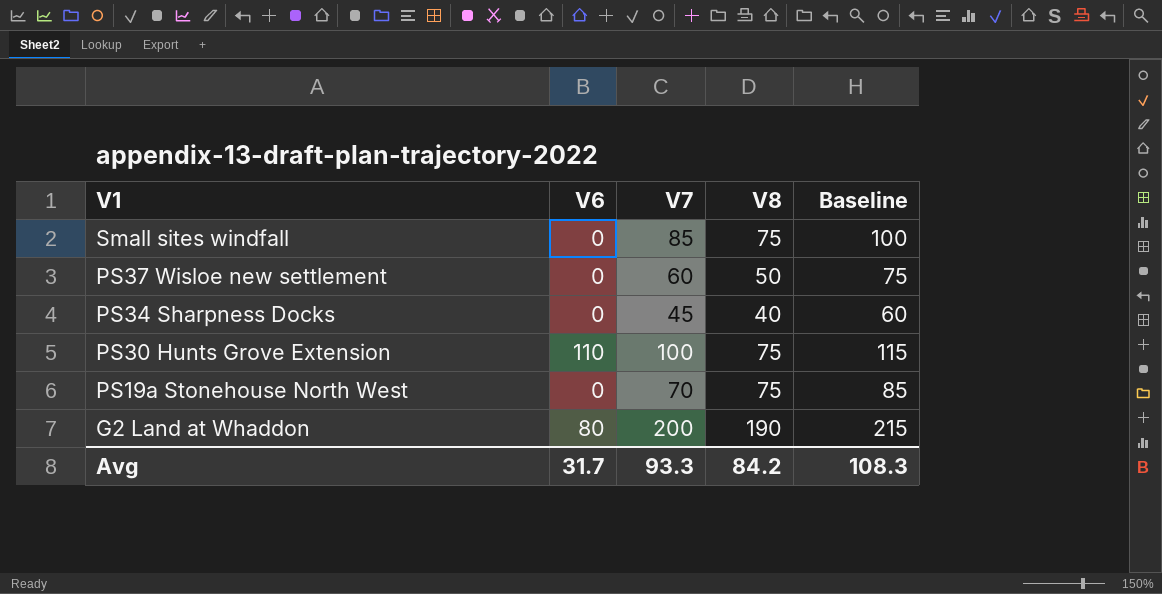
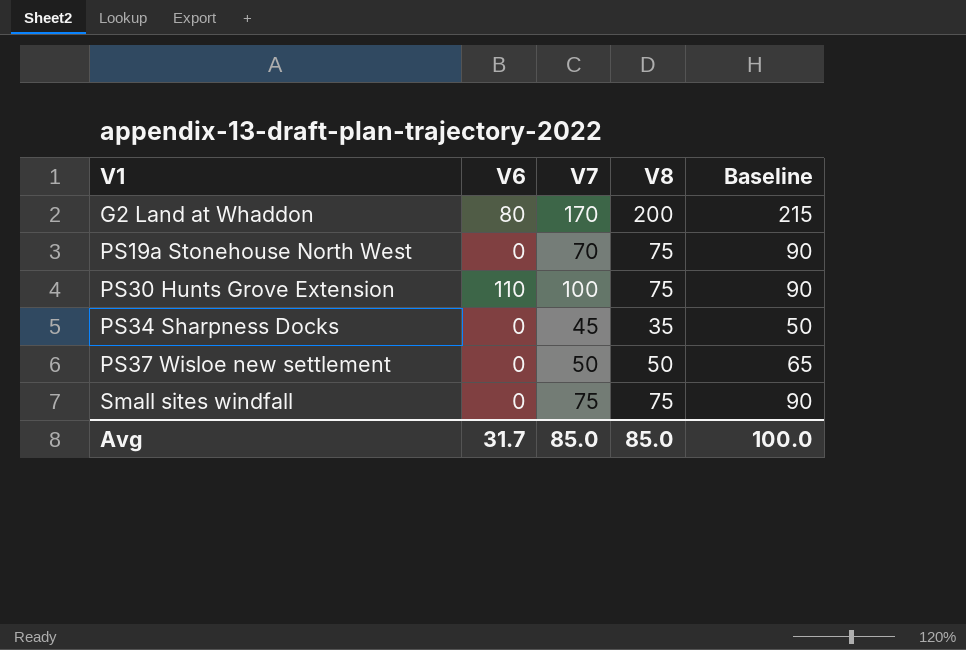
row order: V1 descending -> V1 ascending
column Baseline | formula: [V7] + 15 -> [V8] + 15
G2 Land at Whaddon | V7: 200 -> 170
G2 Land at Whaddon | V8: 190 -> 200
PS34 Sharpness Docks | V8: 40 -> 35
PS37 Wisloe new settlement | V7: 60 -> 50
Small sites windfall | V7: 85 -> 75
Avg | V7: 93.3 -> 85.0
Avg | V8: 84.2 -> 85.0
Avg | Baseline: 108.3 -> 100.0

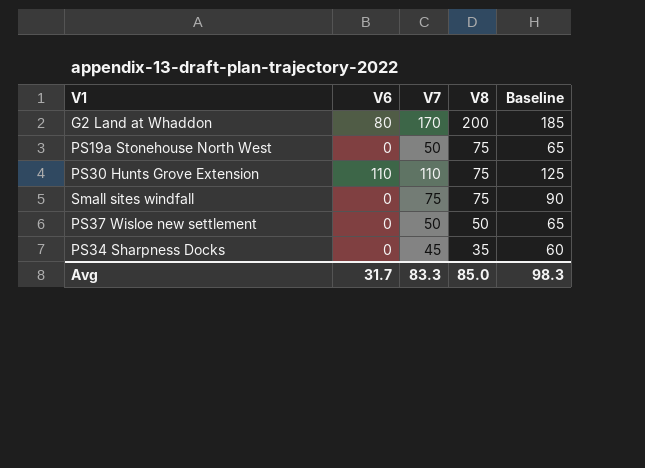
row order: V1 ascending -> V8 descending
column Baseline | formula: [V8] + 15 -> [V7] + 15
PS19a Stonehouse North West | V7: 70 -> 50
PS30 Hunts Grove Extension | V7: 100 -> 110
Avg | V7: 85.0 -> 83.3
Avg | Baseline: 100.0 -> 98.3

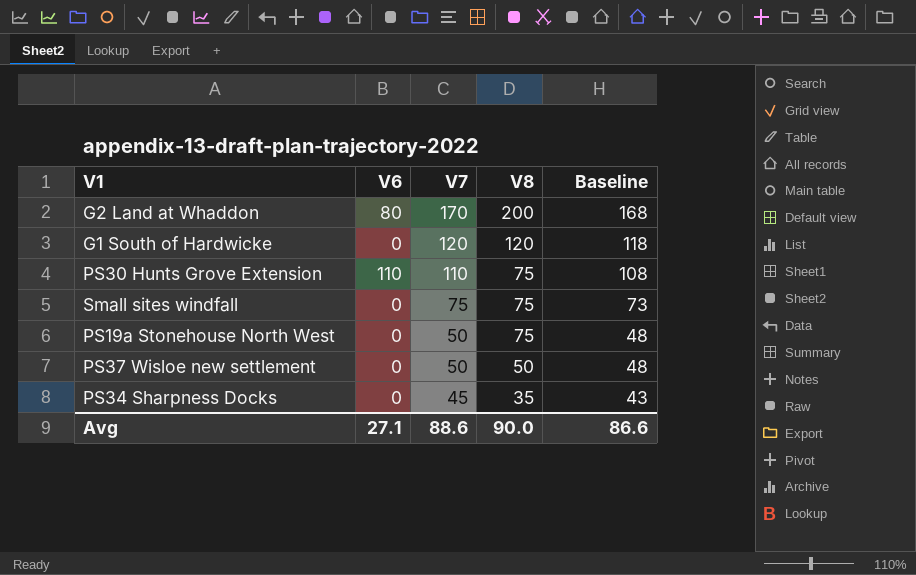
row order: V8 descending -> V7 descending
column Baseline | formula: [V7] + 15 -> [V7] - 2
row G1 South of Hardwicke: none -> 0 | 120 | 120 | 118
Avg | V6: 31.7 -> 27.1
Avg | V7: 83.3 -> 88.6
Avg | V8: 85.0 -> 90.0
Avg | Baseline: 98.3 -> 86.6

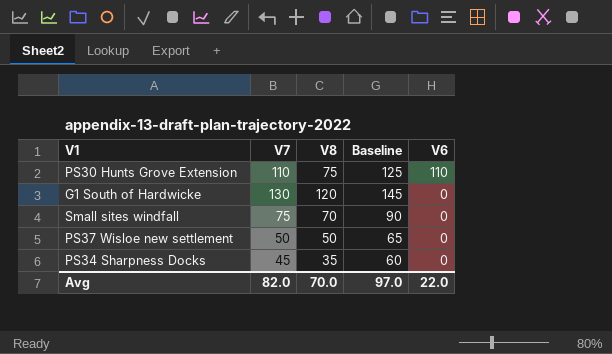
row order: V7 descending -> V6 descending
column Baseline | formula: [V7] - 2 -> [V7] + 15
column V6 | position: 2 -> 5
row G2 Land at Whaddon: 80 | 170 | 200 | 168 -> none
row PS19a Stonehouse North West: 0 | 50 | 75 | 48 -> none
G1 South of Hardwicke | V7: 120 -> 130
Small sites windfall | V8: 75 -> 70
Avg | V7: 88.6 -> 82.0
Avg | V8: 90.0 -> 70.0
Avg | Baseline: 86.6 -> 97.0
Avg | V6: 27.1 -> 22.0

